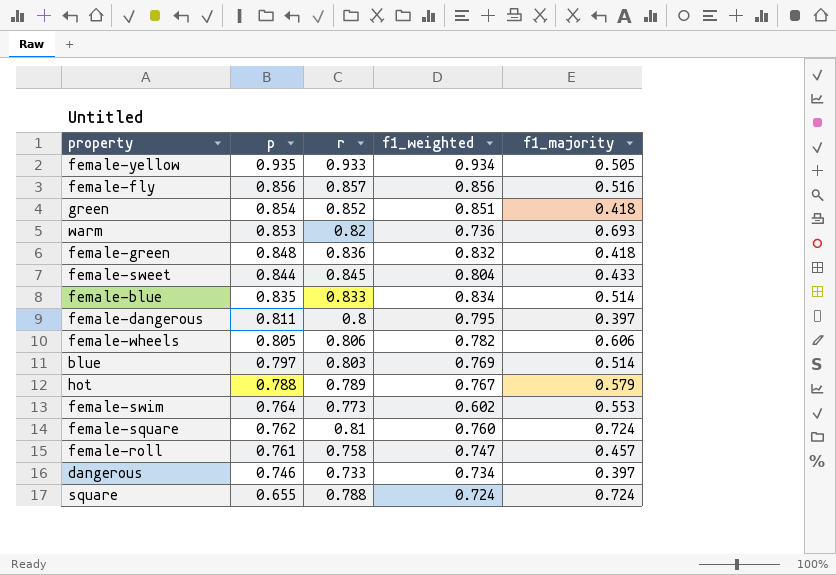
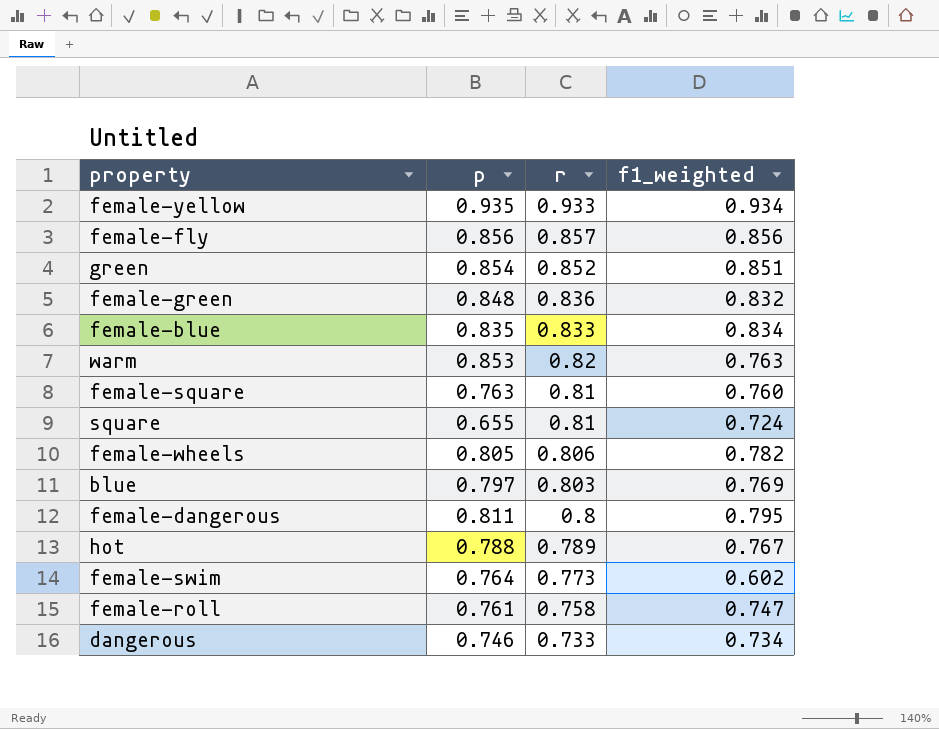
row order: p descending -> r descending
column f1_majority | position: 5 -> none
row female-sweet: 0.844 | 0.845 | 0.804 | 0.433 -> none
warm | f1_weighted: 0.736 -> 0.763
female-square | p: 0.762 -> 0.763
square | r: 0.788 -> 0.81

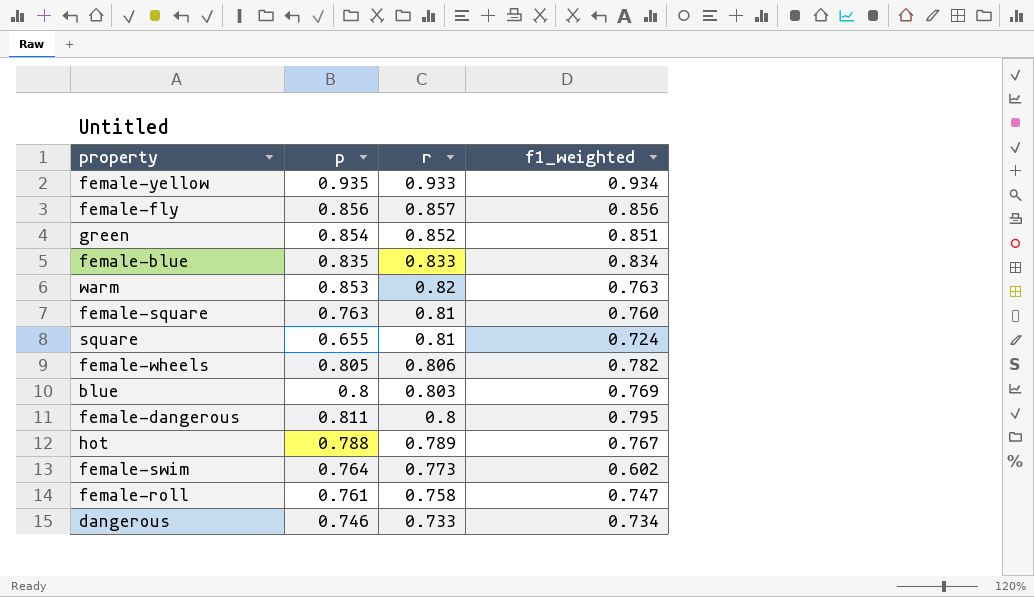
row female-green: 0.848 | 0.836 | 0.832 -> none
blue | p: 0.797 -> 0.8

